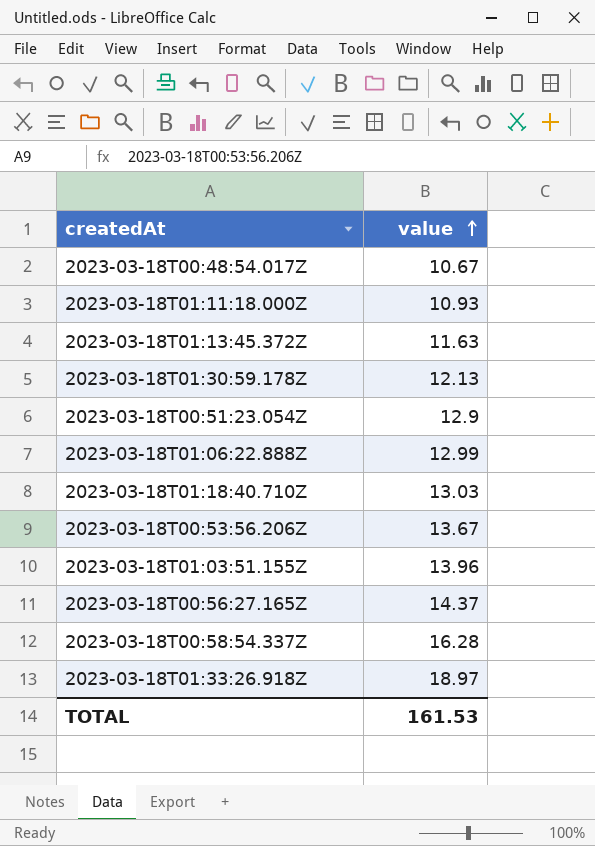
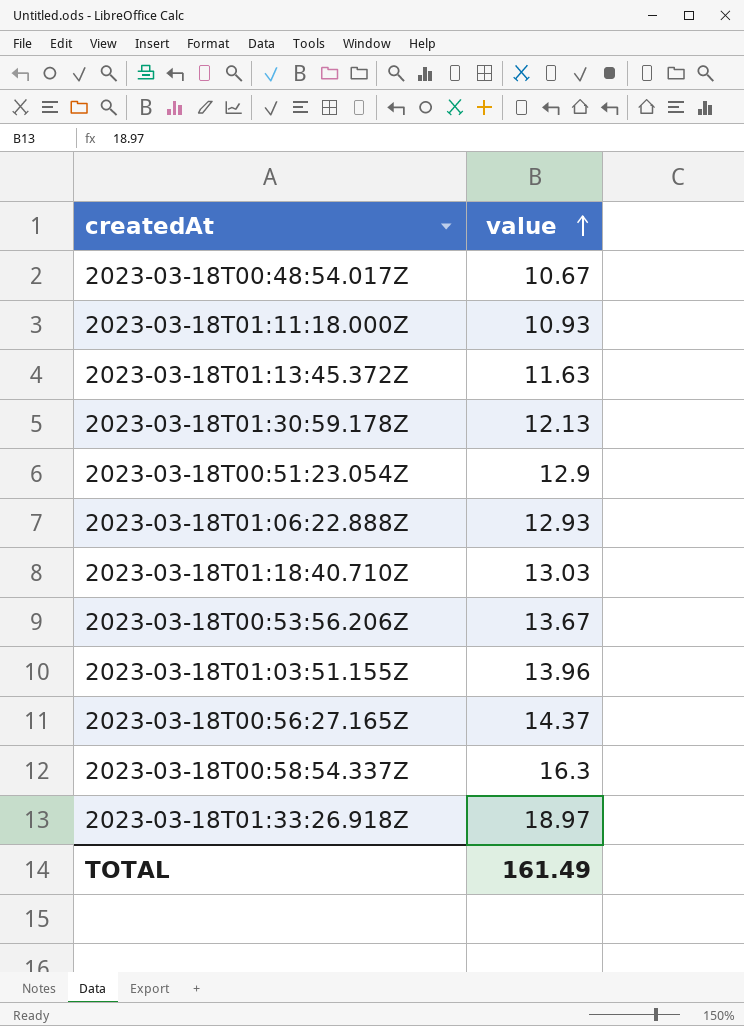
2023-03-18T01:06:22.888Z | value: 12.99 -> 12.93
2023-03-18T00:58:54.337Z | value: 16.28 -> 16.3
TOTAL | value: 161.53 -> 161.49

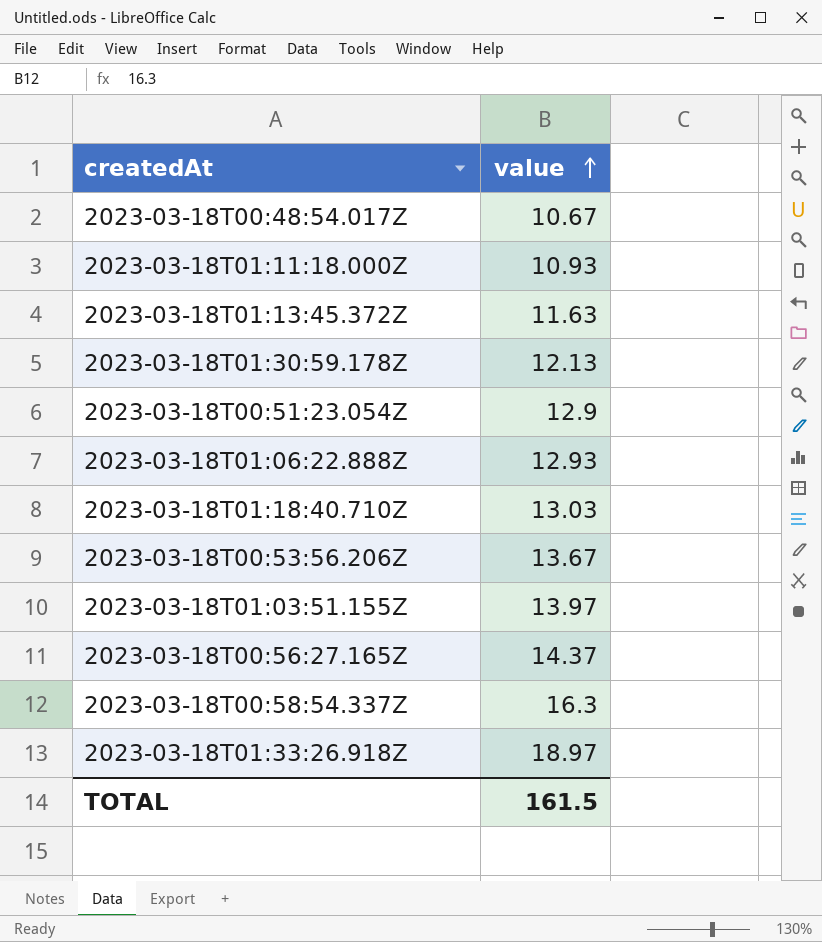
2023-03-18T01:03:51.155Z | value: 13.96 -> 13.97
TOTAL | value: 161.49 -> 161.5

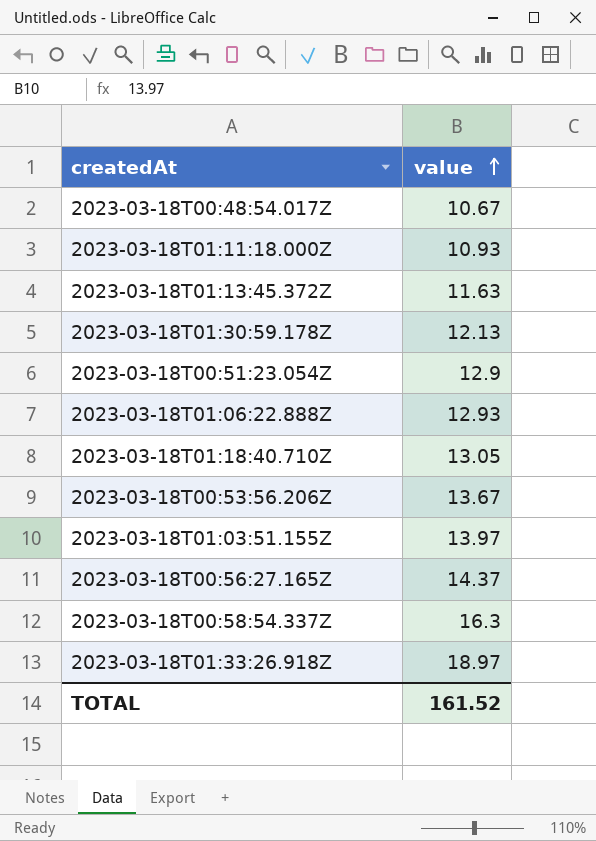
2023-03-18T01:18:40.710Z | value: 13.03 -> 13.05
TOTAL | value: 161.5 -> 161.52

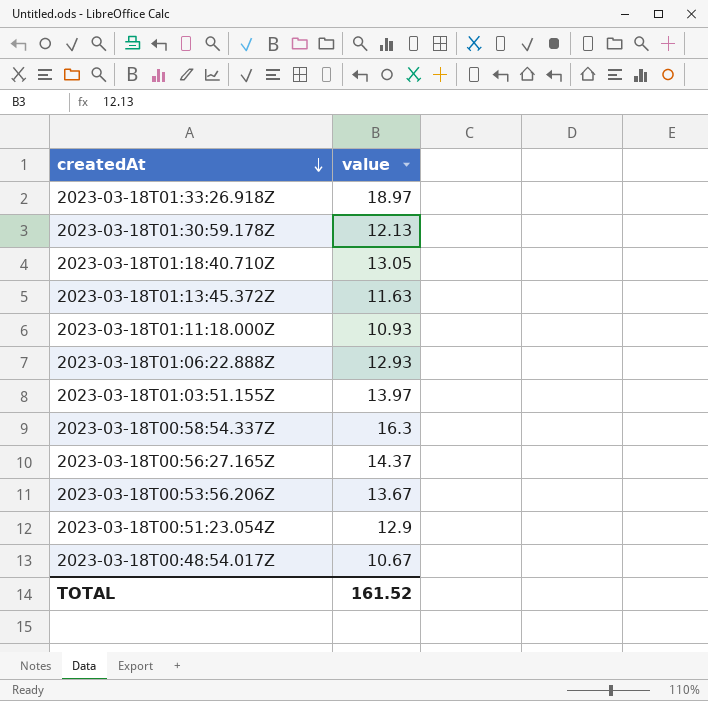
row order: value ascending -> createdAt descending

